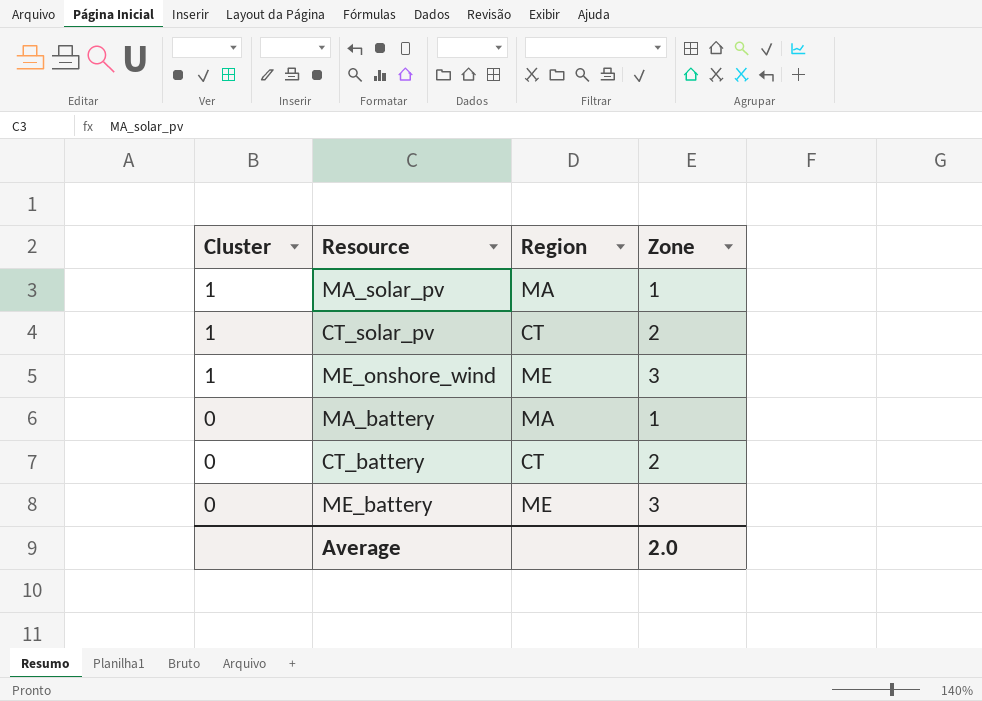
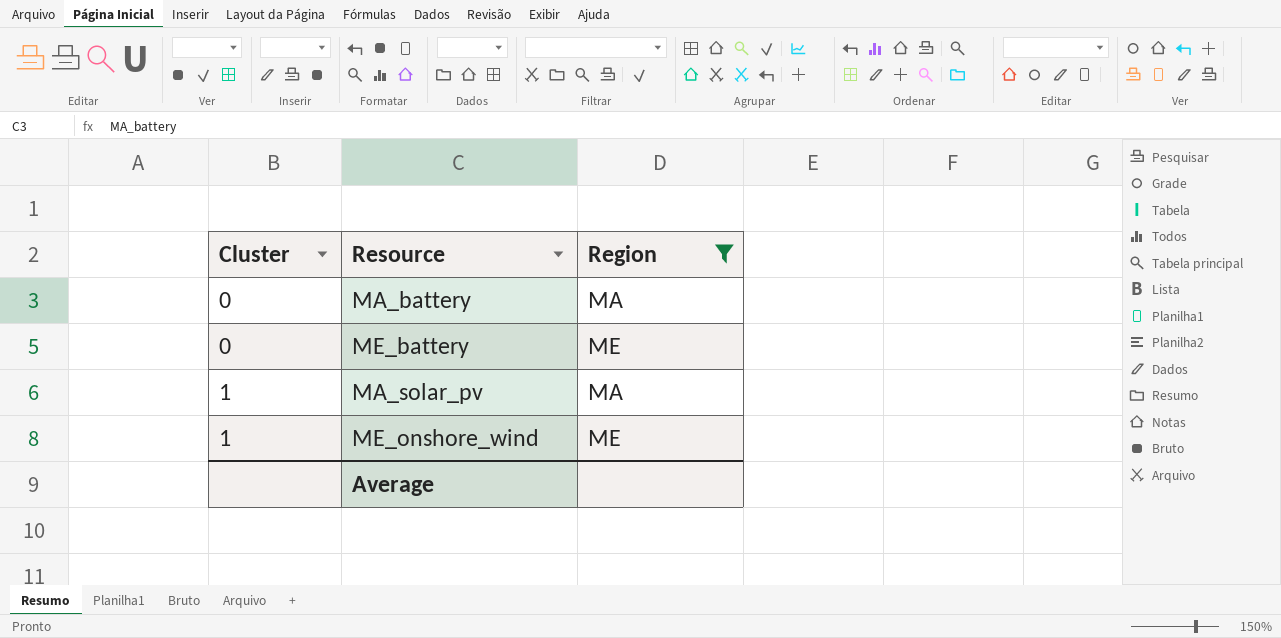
filter: none -> Region != CT
row order: Cluster descending -> Cluster ascending
column Zone | position: 4 -> none

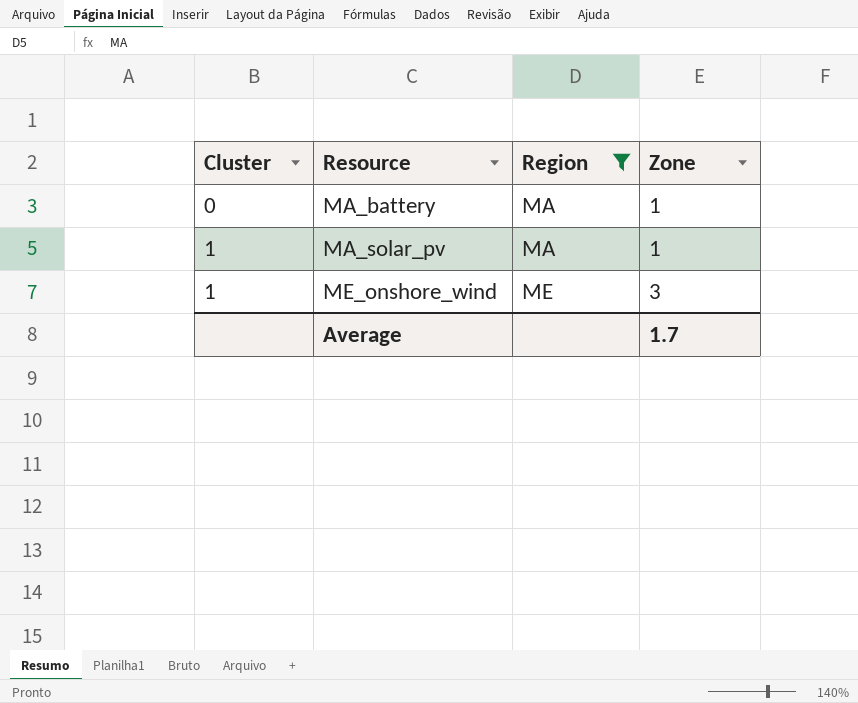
column Zone | position: none -> 4
row ME_battery: 0 | ME -> none

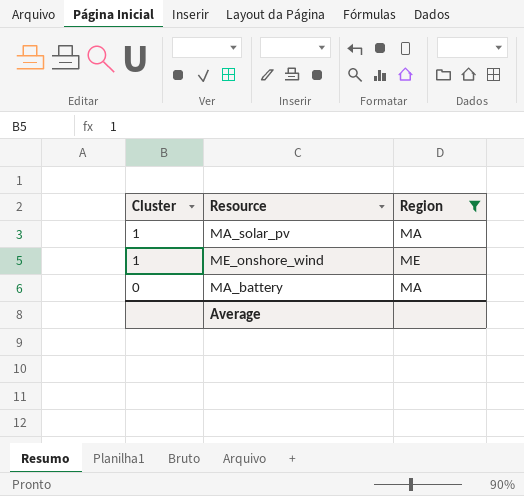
row order: Cluster ascending -> Cluster descending
column Zone | position: 4 -> none

